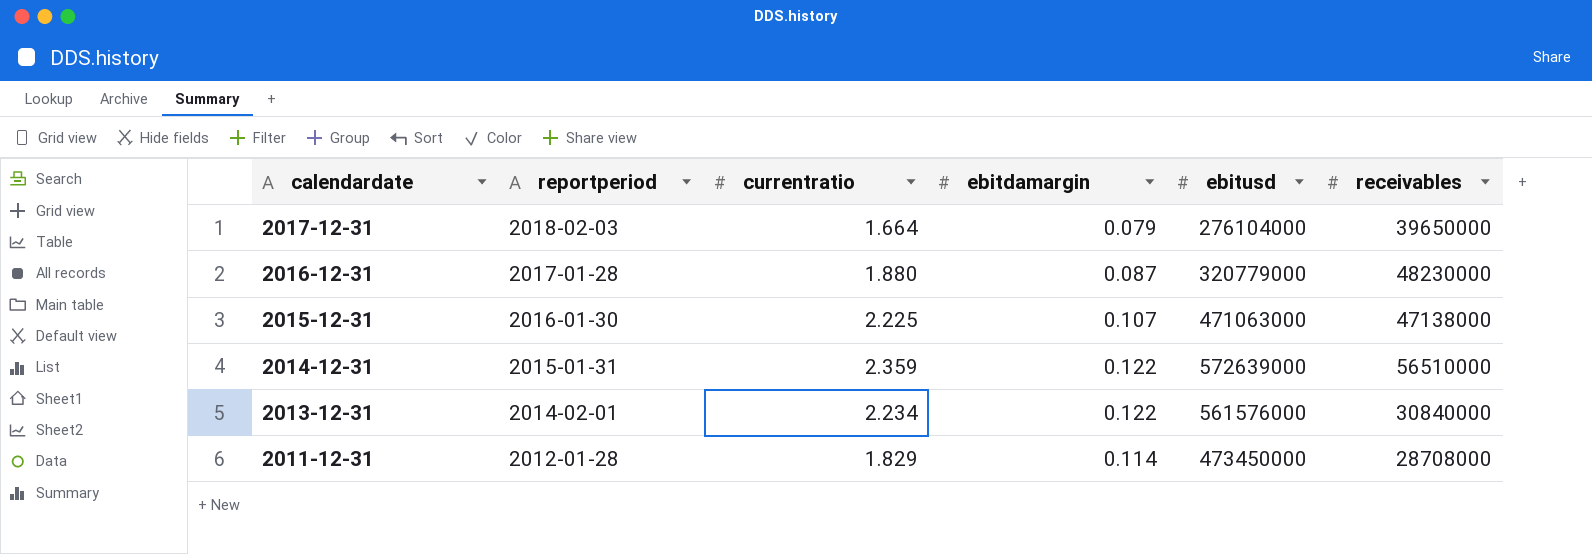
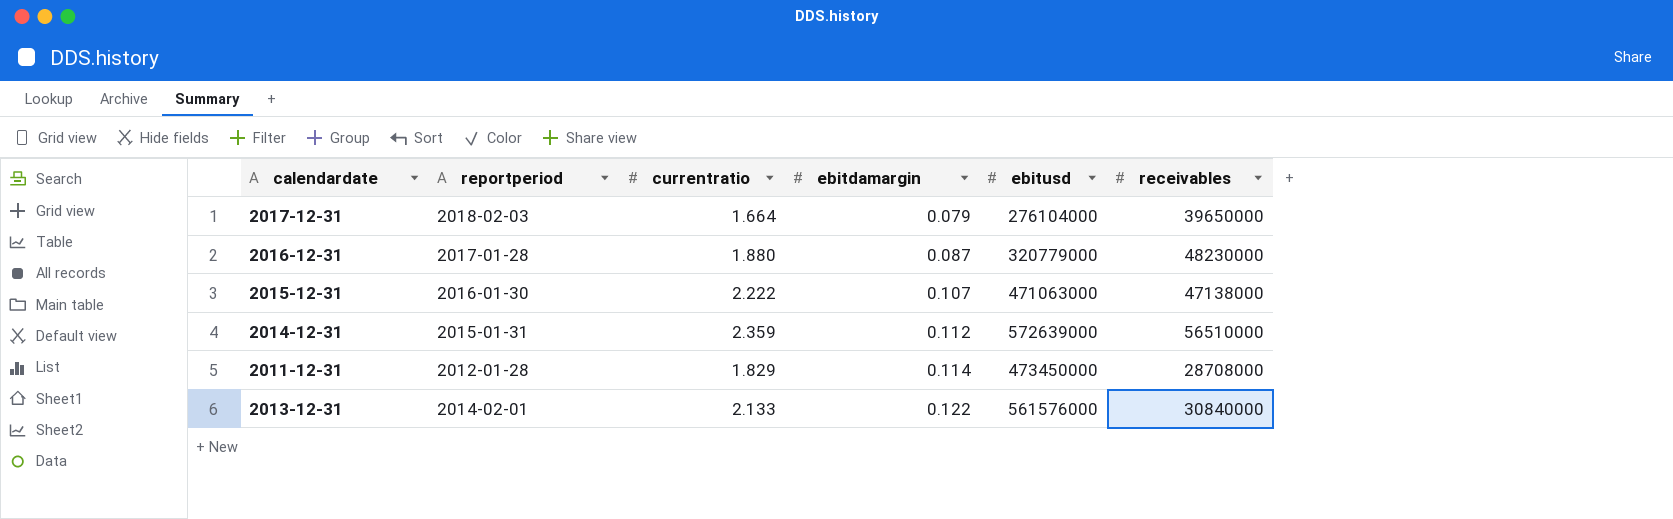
row order: calendardate descending -> ebitdamargin ascending
2015-12-31 | currentratio: 2.225 -> 2.222
2014-12-31 | ebitdamargin: 0.122 -> 0.112
2013-12-31 | currentratio: 2.234 -> 2.133

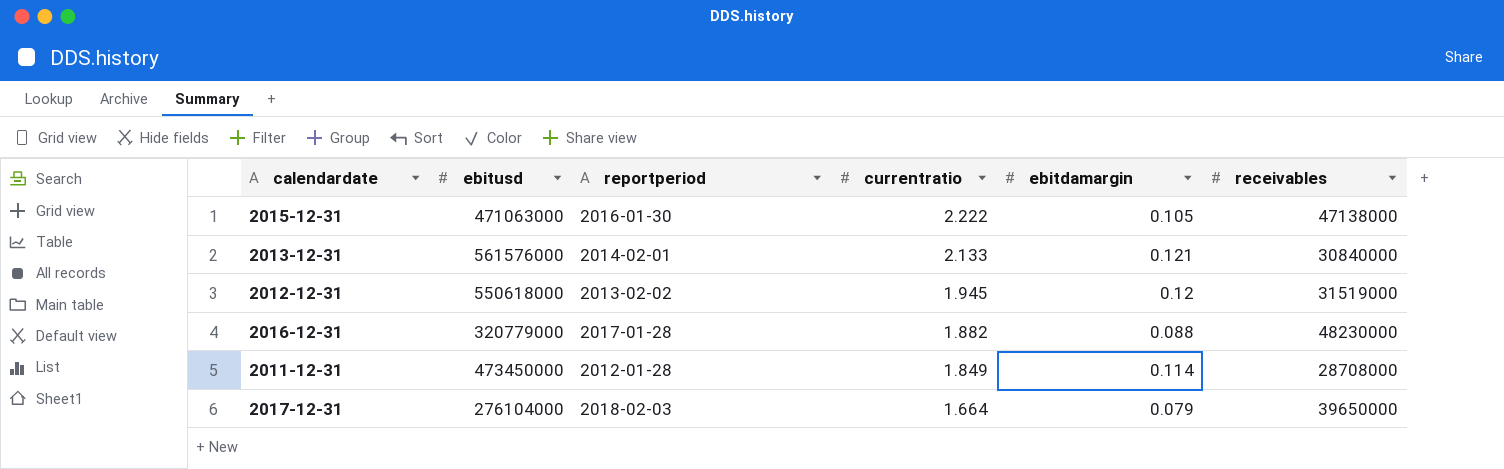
row order: ebitdamargin ascending -> currentratio descending
column ebitusd | position: 5 -> 2
row 2014-12-31: 2015-01-31 | 2.359 | 0.112 | 572639000 | 56510000 -> none
2015-12-31 | ebitdamargin: 0.107 -> 0.105
2013-12-31 | ebitdamargin: 0.122 -> 0.121
row 2012-12-31: none -> 550618000 | 2013-02-02 | 1.945 | 0.12 | 31519000
2016-12-31 | currentratio: 1.880 -> 1.882
2016-12-31 | ebitdamargin: 0.087 -> 0.088
2011-12-31 | currentratio: 1.829 -> 1.849

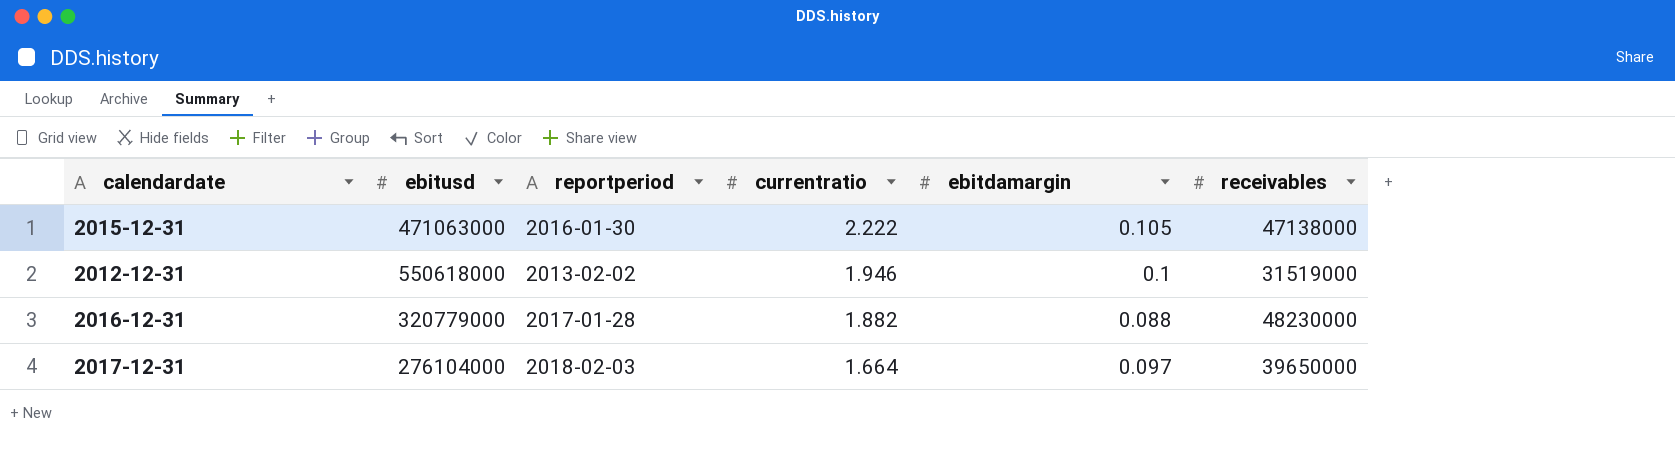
row 2013-12-31: 561576000 | 2014-02-01 | 2.133 | 0.121 | 30840000 -> none
row 2011-12-31: 473450000 | 2012-01-28 | 1.849 | 0.114 | 28708000 -> none
2012-12-31 | currentratio: 1.945 -> 1.946
2012-12-31 | ebitdamargin: 0.12 -> 0.1
2017-12-31 | ebitdamargin: 0.079 -> 0.097

